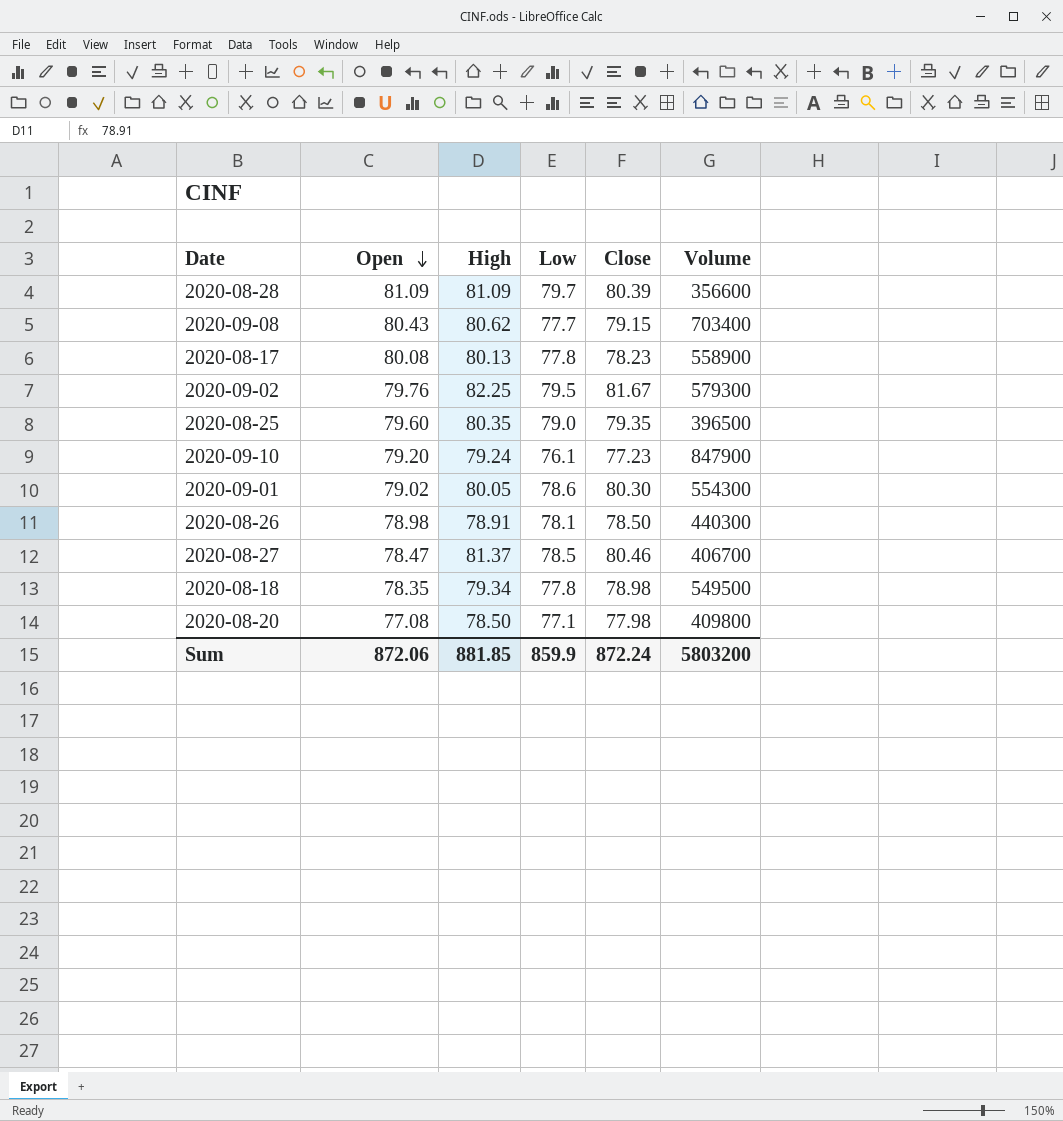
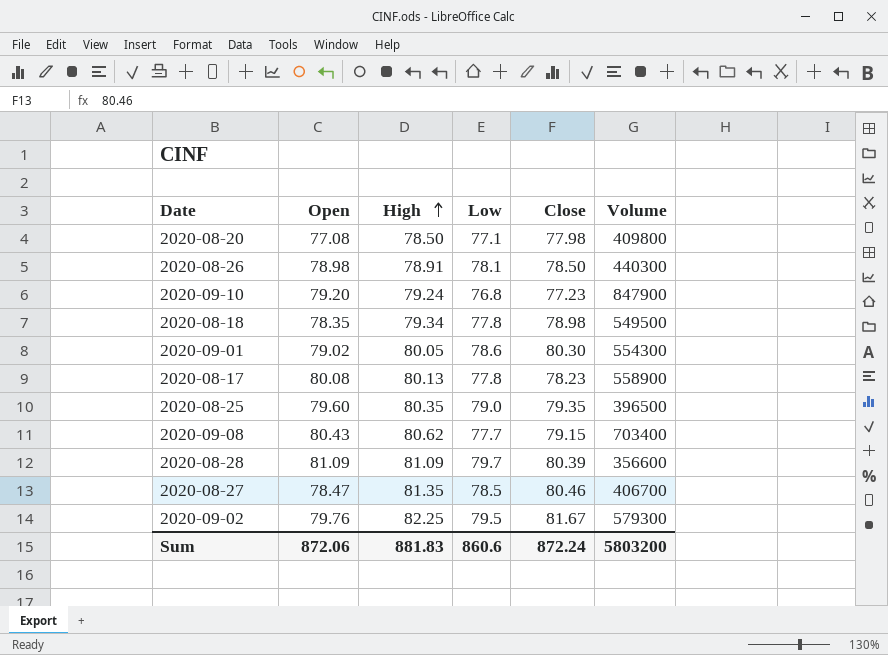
row order: Open descending -> High ascending
2020-09-10 | Low: 76.1 -> 76.8
2020-08-27 | High: 81.37 -> 81.35
Sum | High: 881.85 -> 881.83
Sum | Low: 859.9 -> 860.6

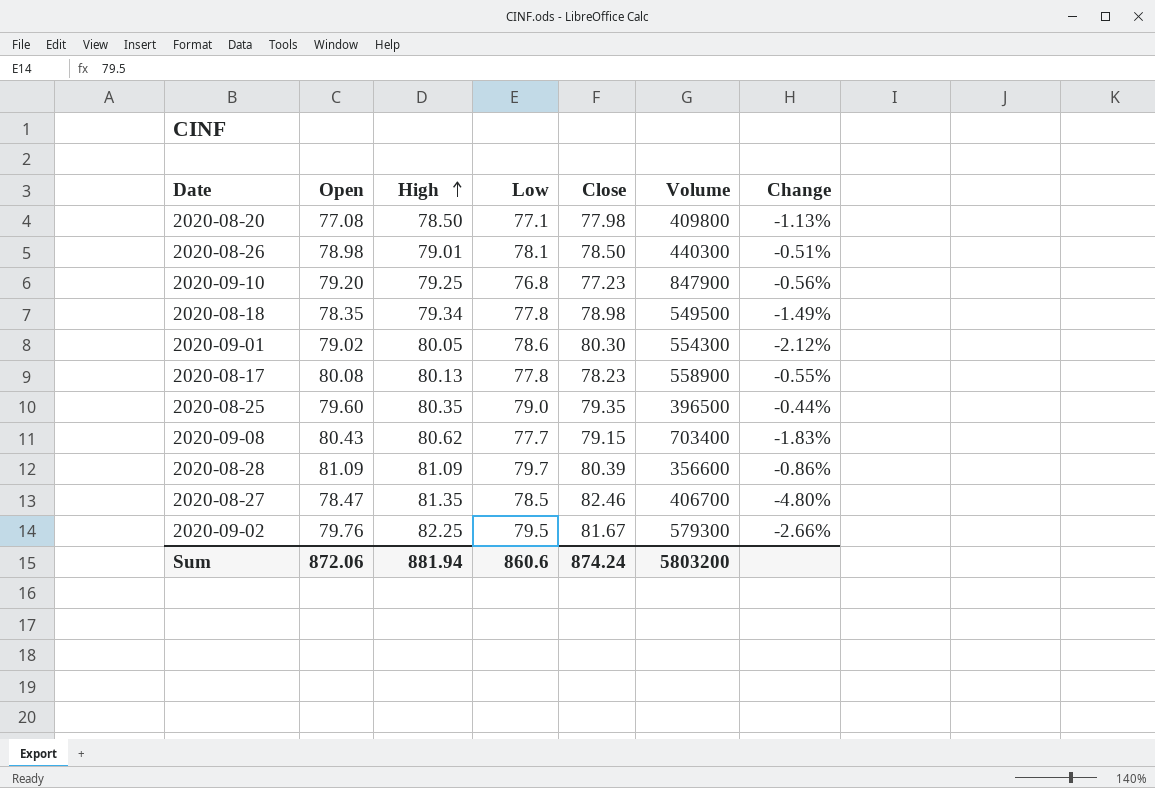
column Change | formula: none -> ([Low] - [Close]) / [Close]
2020-08-26 | High: 78.91 -> 79.01
2020-09-10 | High: 79.24 -> 79.25
2020-08-27 | Close: 80.46 -> 82.46
Sum | High: 881.83 -> 881.94
Sum | Close: 872.24 -> 874.24

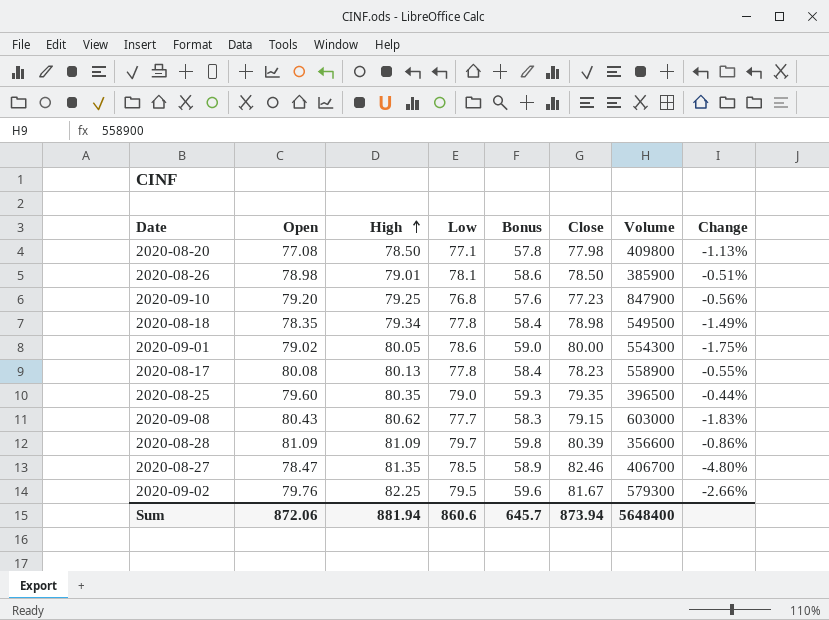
column Bonus | formula: none -> [Low] * 0.75
2020-08-26 | Volume: 440300 -> 385900
2020-09-01 | Close: 80.30 -> 80.00
2020-09-01 | Change: -2.12% -> -1.75%
2020-09-08 | Volume: 703400 -> 603000
Sum | Close: 874.24 -> 873.94
Sum | Volume: 5803200 -> 5648400

